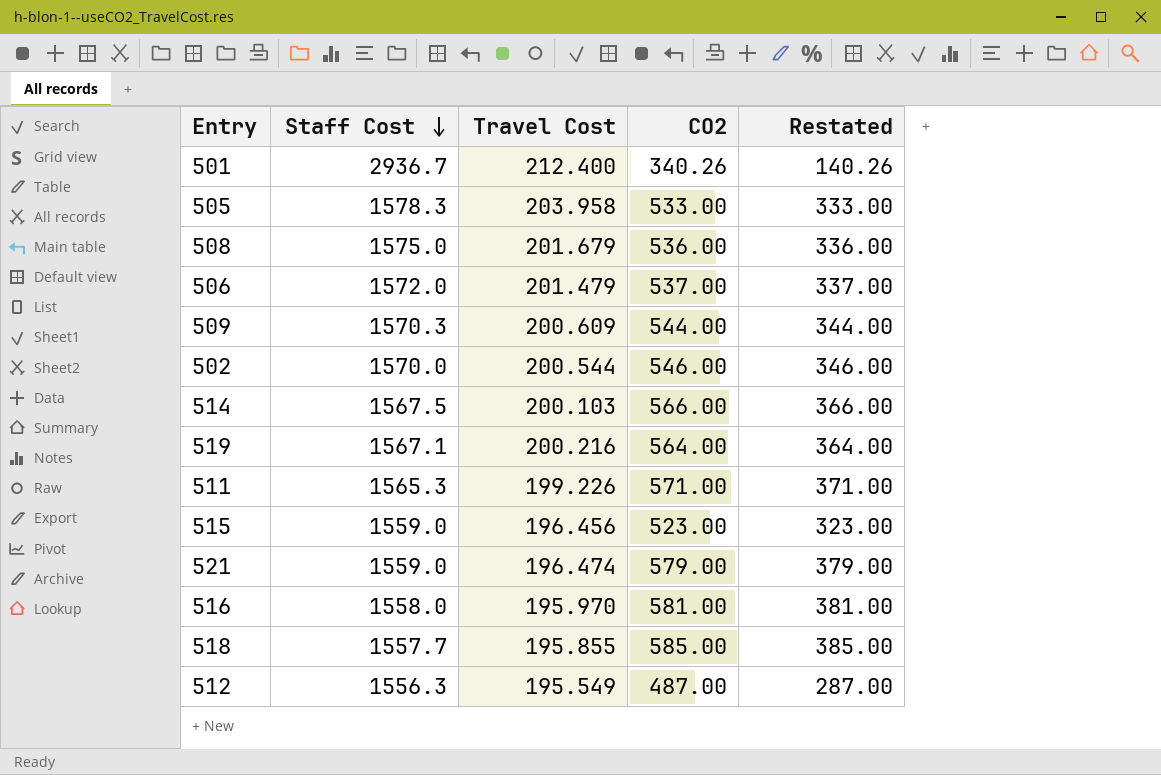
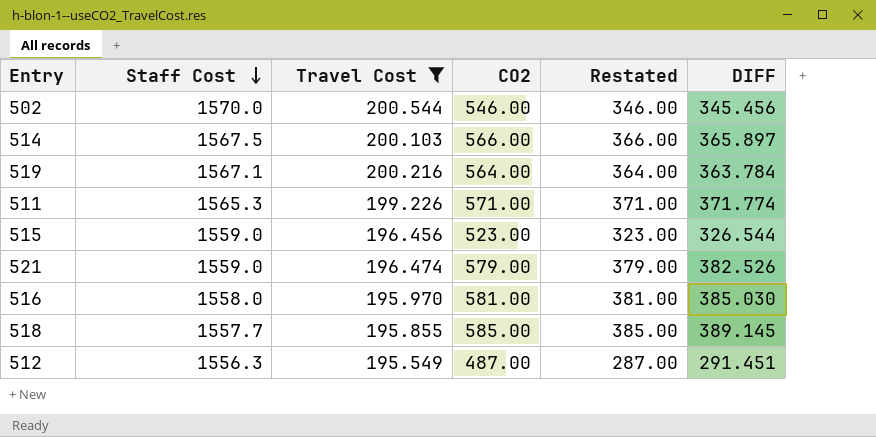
filter: none -> Travel Cost <= 200.544
column DIFF | formula: none -> [CO2] - [Travel Cost]

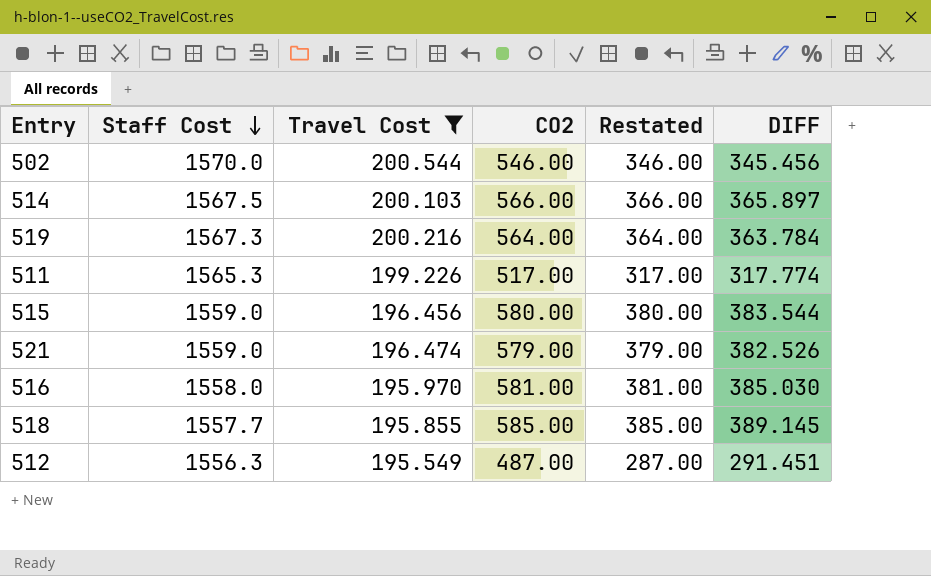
519 | Staff Cost: 1567.1 -> 1567.3
511 | CO2: 571.00 -> 517.00
511 | Restated: 371.00 -> 317.00
511 | DIFF: 371.774 -> 317.774
515 | CO2: 523.00 -> 580.00
515 | Restated: 323.00 -> 380.00
515 | DIFF: 326.544 -> 383.544

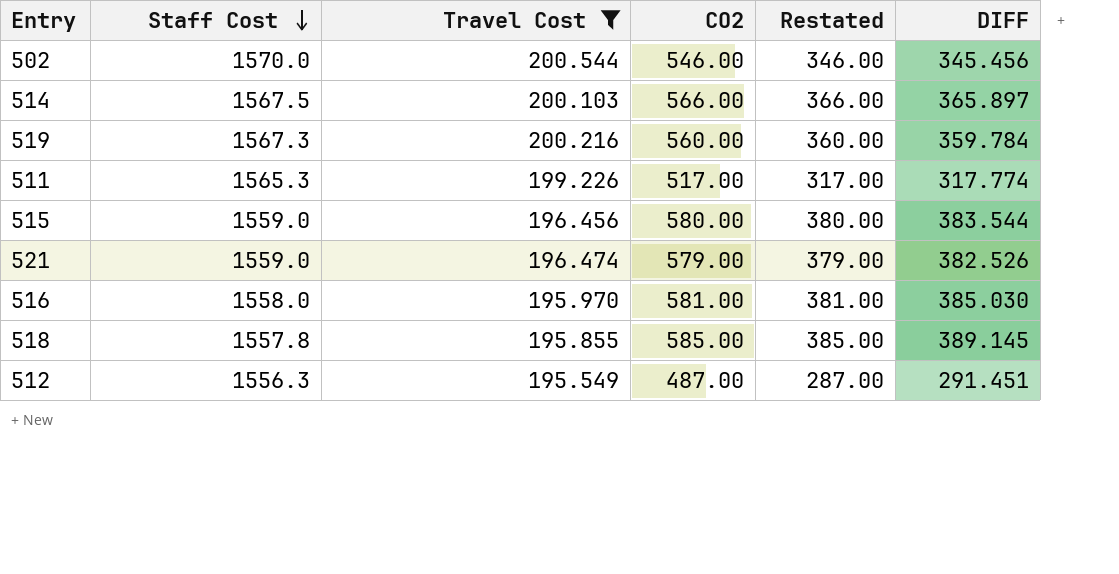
519 | CO2: 564.00 -> 560.00
519 | Restated: 364.00 -> 360.00
519 | DIFF: 363.784 -> 359.784
518 | Staff Cost: 1557.7 -> 1557.8

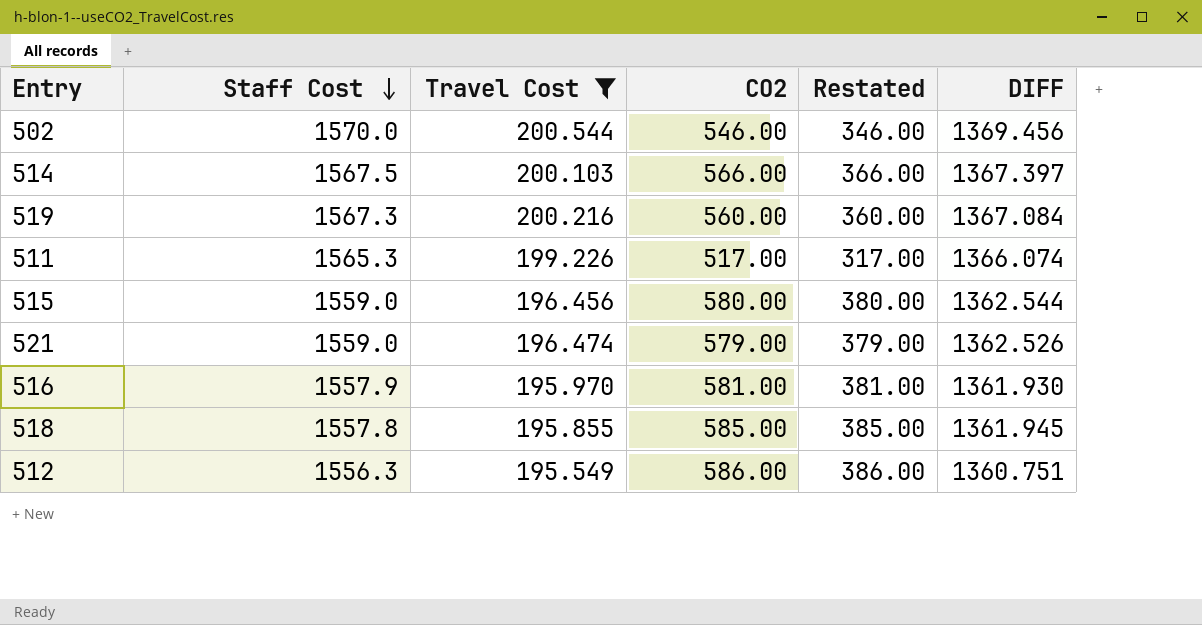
column DIFF | formula: [CO2] - [Travel Cost] -> [Staff Cost] - [Travel Cost]
516 | Staff Cost: 1558.0 -> 1557.9
512 | CO2: 487.00 -> 586.00
512 | Restated: 287.00 -> 386.00

